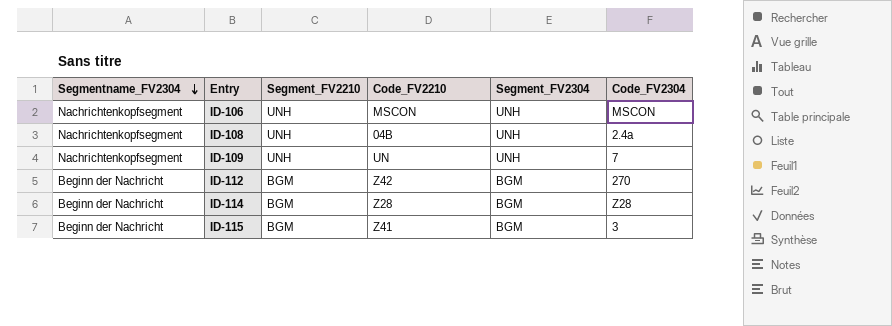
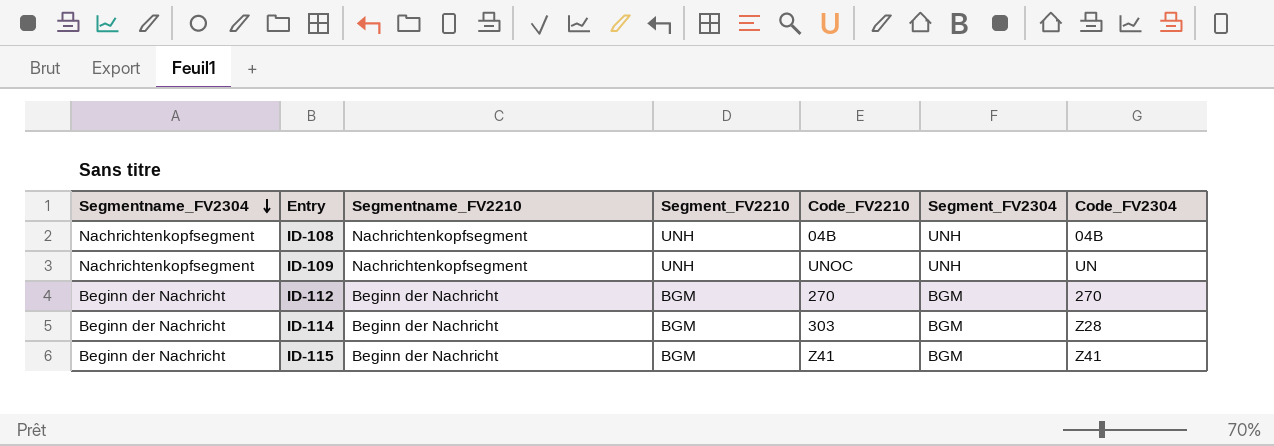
column Segmentname_FV2210 | position: none -> 3
row ID-106: Nachrichtenkopfsegment | UNH | MSCON | UNH | MSCON -> none
ID-108 | Code_FV2304: 2.4a -> 04B
ID-109 | Code_FV2210: UN -> UNOC
ID-109 | Code_FV2304: 7 -> UN
ID-112 | Code_FV2210: Z42 -> 270
ID-114 | Code_FV2210: Z28 -> 303
ID-115 | Code_FV2304: 3 -> Z41

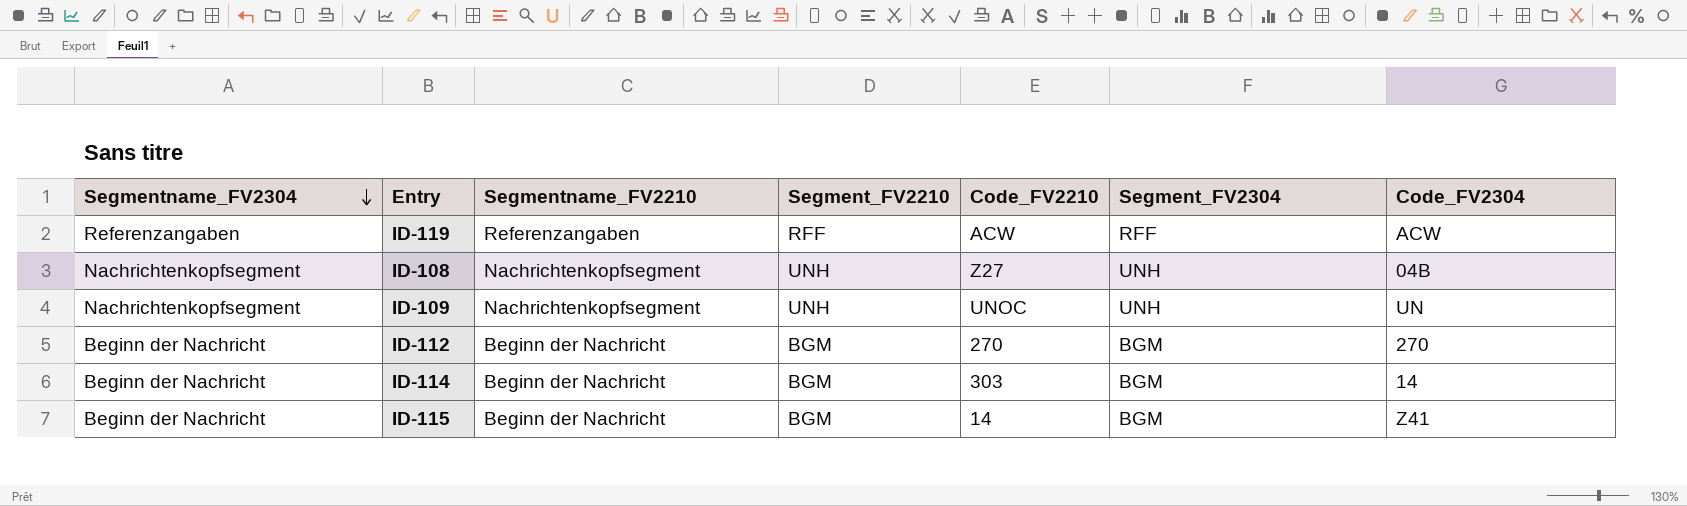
row ID-119: none -> Referenzangaben | Referenzangaben | RFF | ACW | RFF | ACW
ID-108 | Code_FV2210: 04B -> Z27
ID-114 | Code_FV2304: Z28 -> 14
ID-115 | Code_FV2210: Z41 -> 14

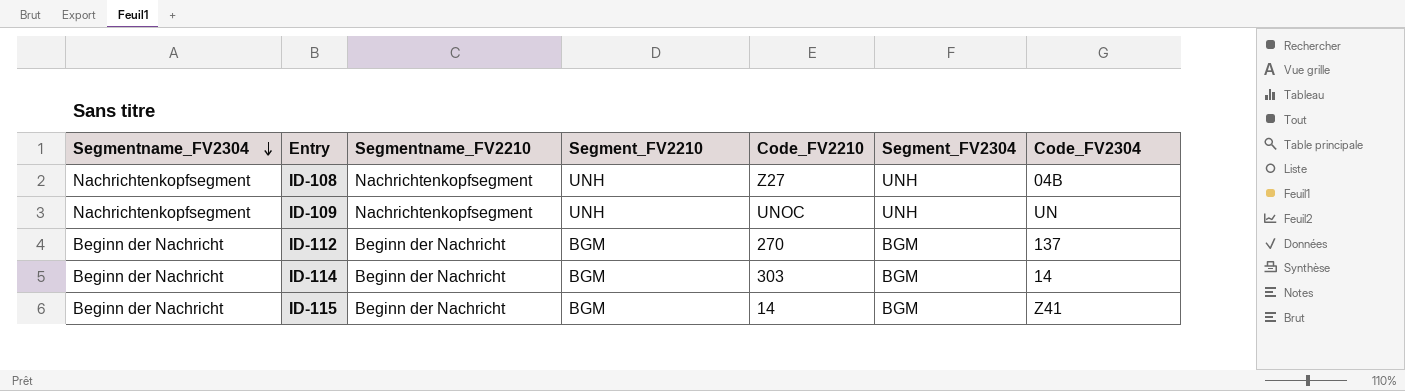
row ID-119: Referenzangaben | Referenzangaben | RFF | ACW | RFF | ACW -> none
ID-112 | Code_FV2304: 270 -> 137

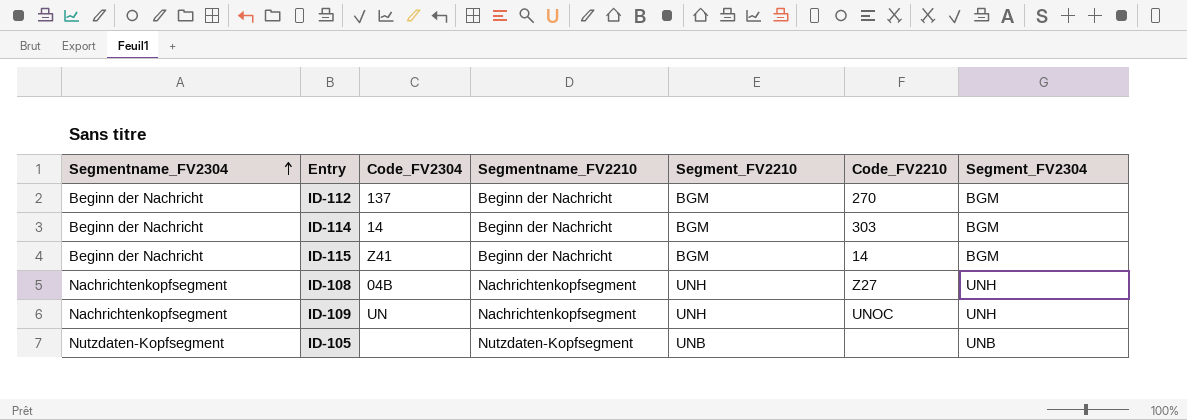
row order: Segmentname_FV2304 descending -> Segmentname_FV2304 ascending
column Code_FV2304 | position: 7 -> 3
row ID-105: none -> Nutzdaten-Kopfsegment | none | Nutzdaten-Kopfsegment | UNB | none | UNB

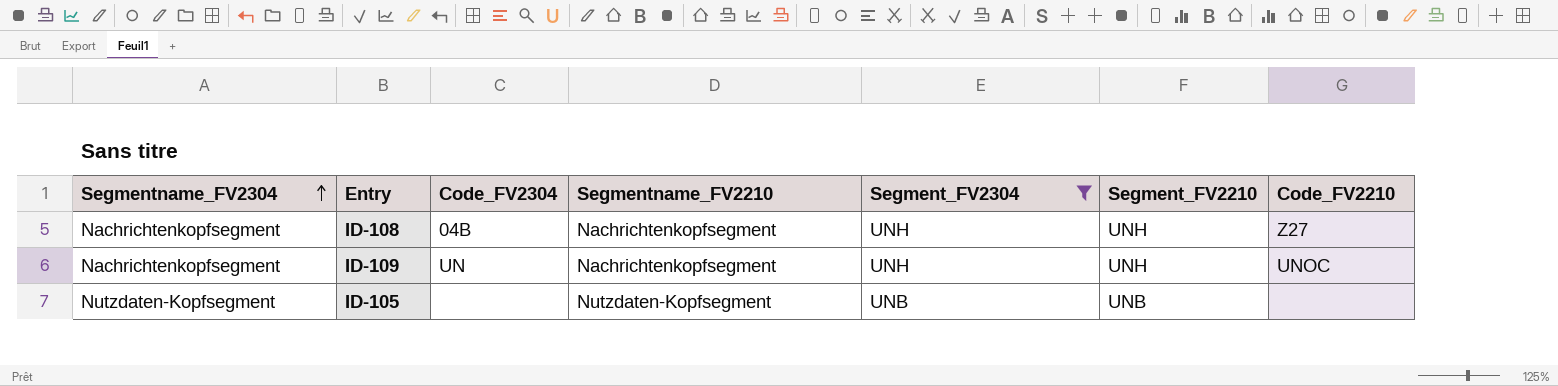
filter: none -> Segment_FV2304 != BGM
column Segment_FV2304 | position: 7 -> 5

